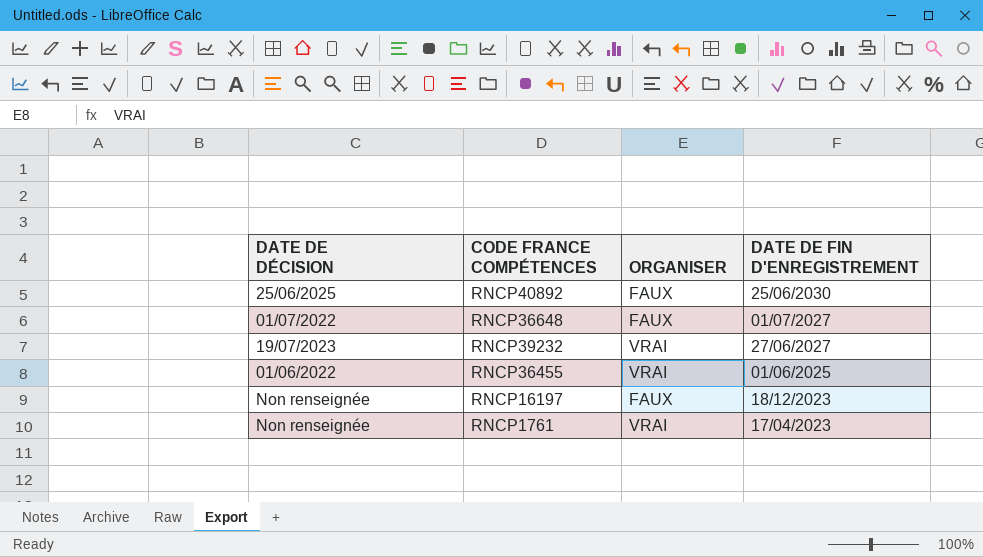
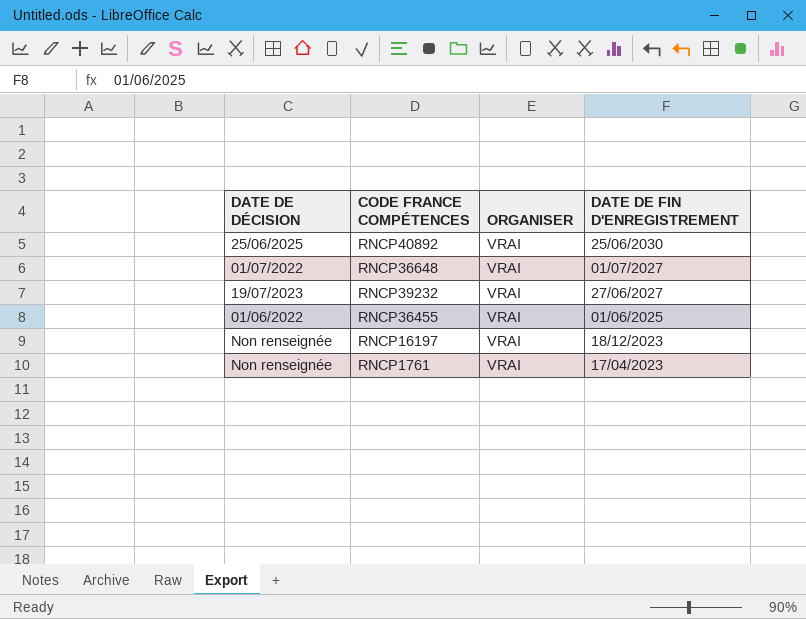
RNCP40892 | ORGANISER: FAUX -> VRAI
RNCP36648 | ORGANISER: FAUX -> VRAI
RNCP16197 | ORGANISER: FAUX -> VRAI

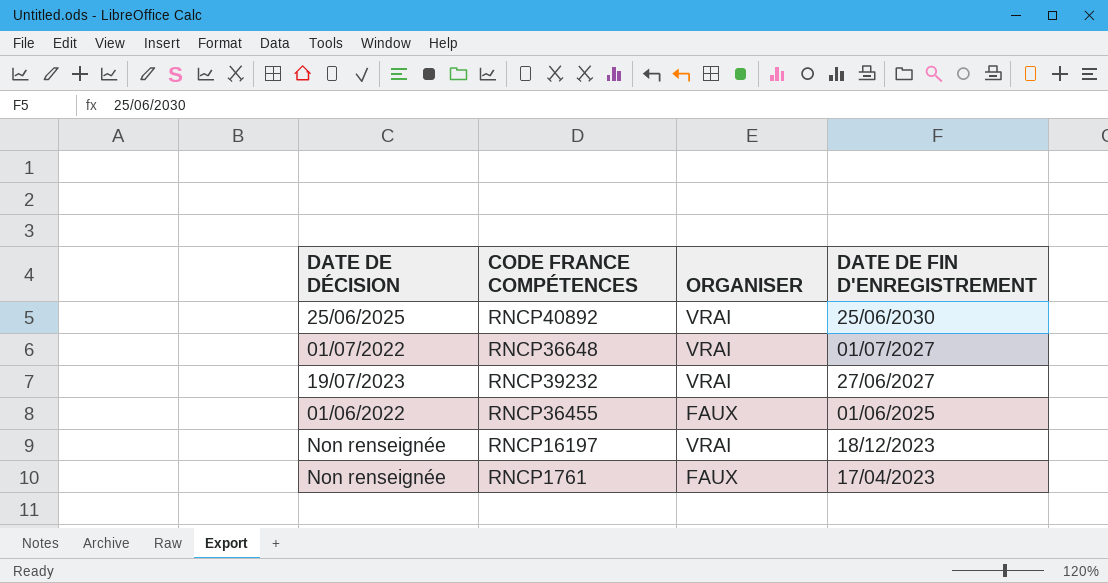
RNCP36455 | ORGANISER: VRAI -> FAUX
RNCP1761 | ORGANISER: VRAI -> FAUX

